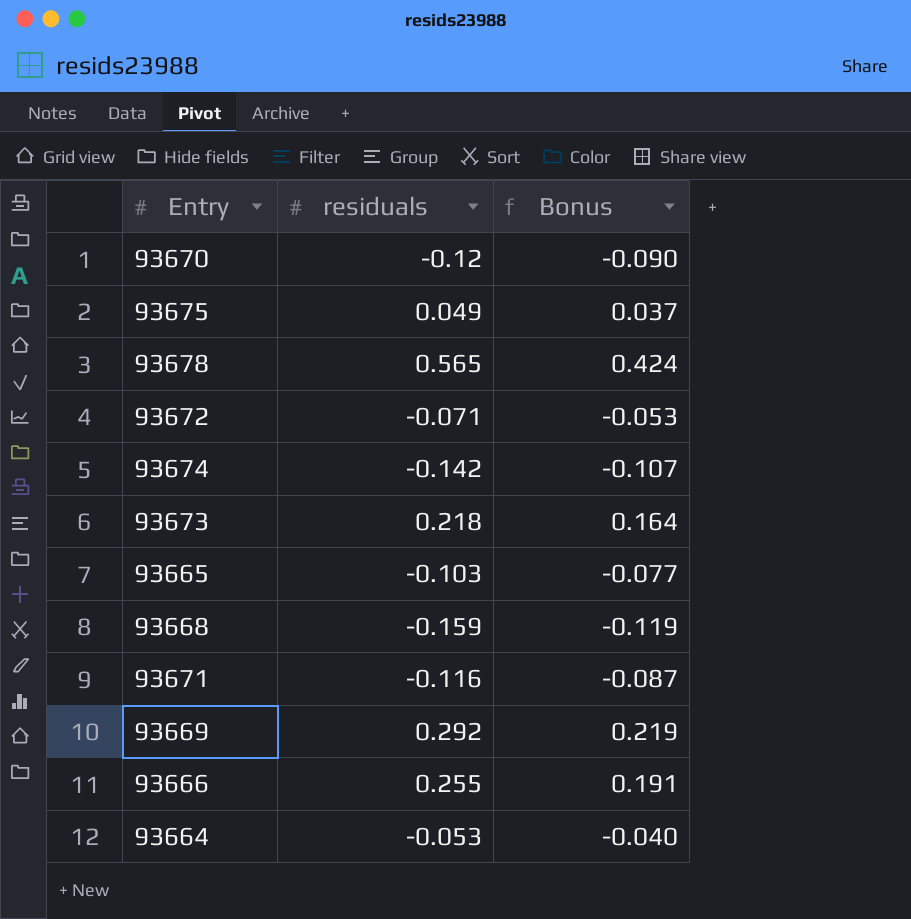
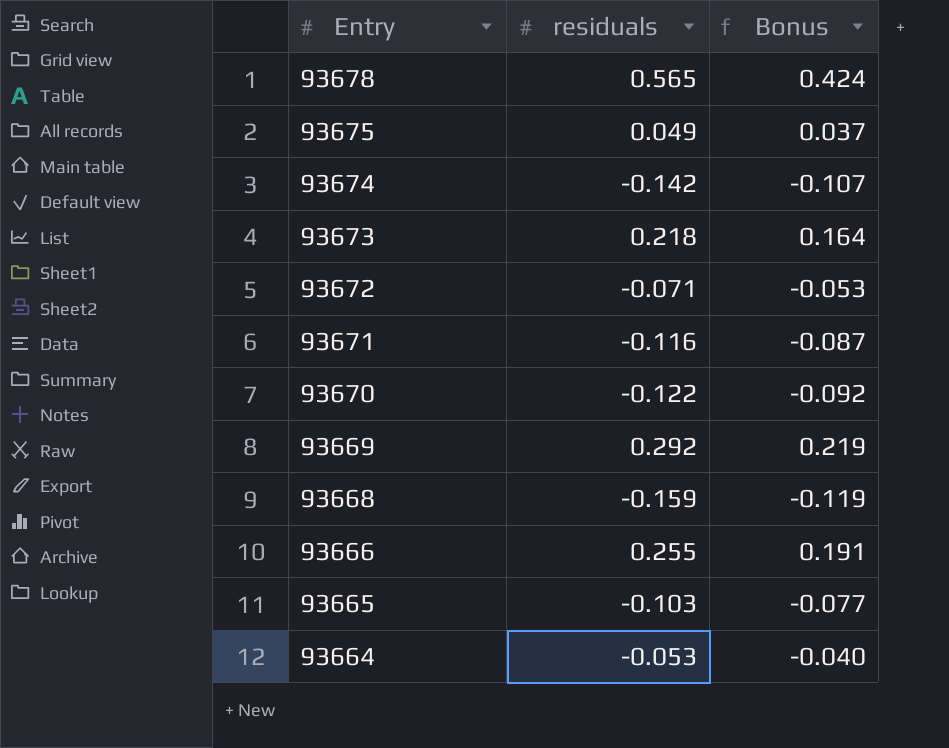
row order: none -> Entry descending
93670 | residuals: -0.12 -> -0.122
93670 | Bonus: -0.090 -> -0.092

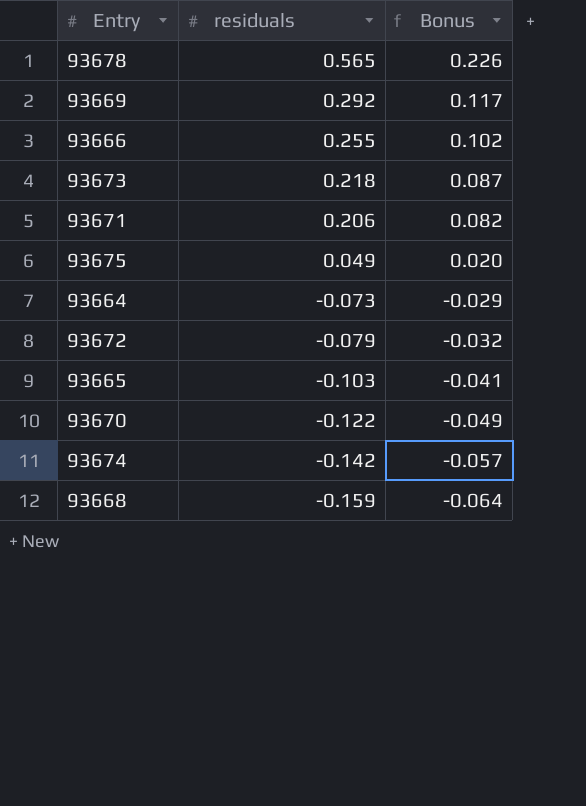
row order: Entry descending -> residuals descending
column Bonus | formula: [residuals] * 0.75 -> [residuals] * 0.4
93671 | residuals: -0.116 -> 0.206
93664 | residuals: -0.053 -> -0.073
93672 | residuals: -0.071 -> -0.079

